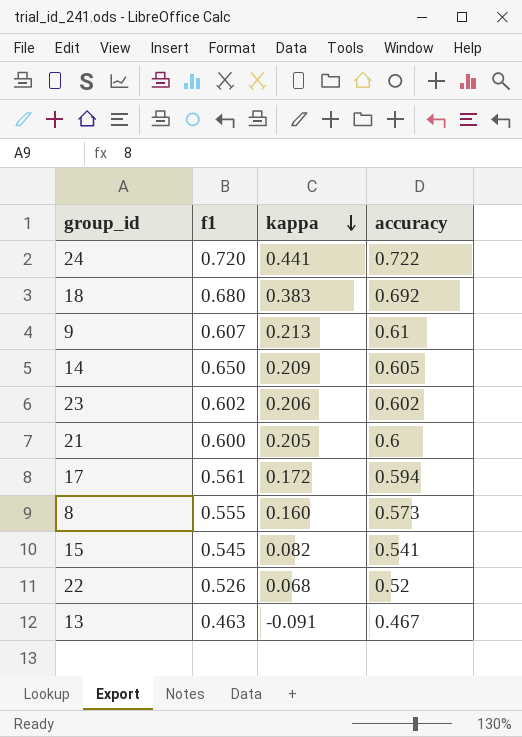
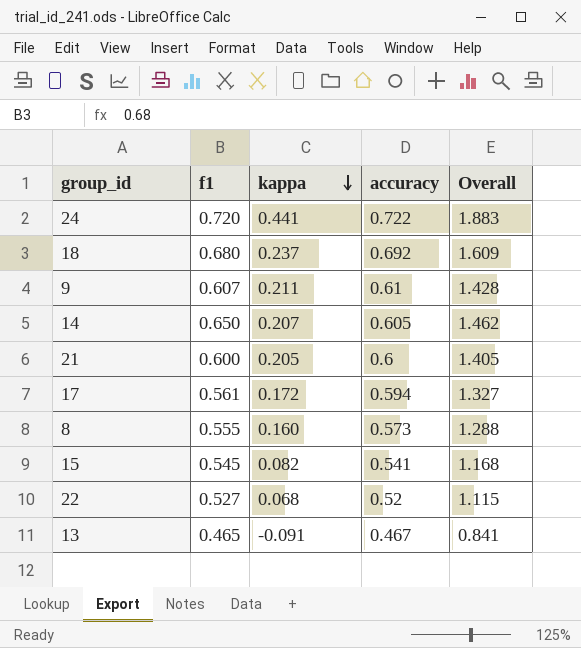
column Overall | formula: none -> [f1] + [kappa] + [accuracy]
row 23: 0.602 | 0.206 | 0.602 -> none
18 | kappa: 0.383 -> 0.237
9 | kappa: 0.213 -> 0.211
14 | kappa: 0.209 -> 0.207
22 | f1: 0.526 -> 0.527
13 | f1: 0.463 -> 0.465

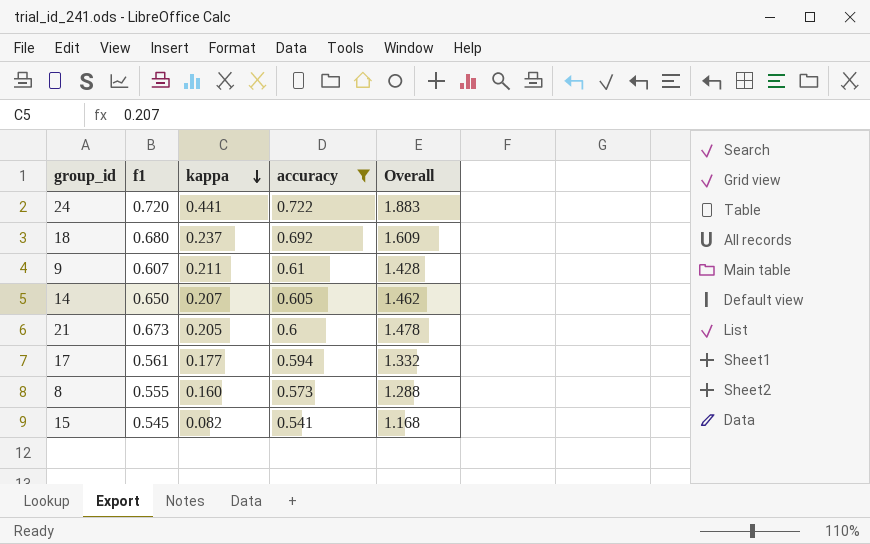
filter: none -> accuracy >= 0.541
21 | f1: 0.600 -> 0.673
21 | Overall: 1.405 -> 1.478
17 | kappa: 0.172 -> 0.177
17 | Overall: 1.327 -> 1.332

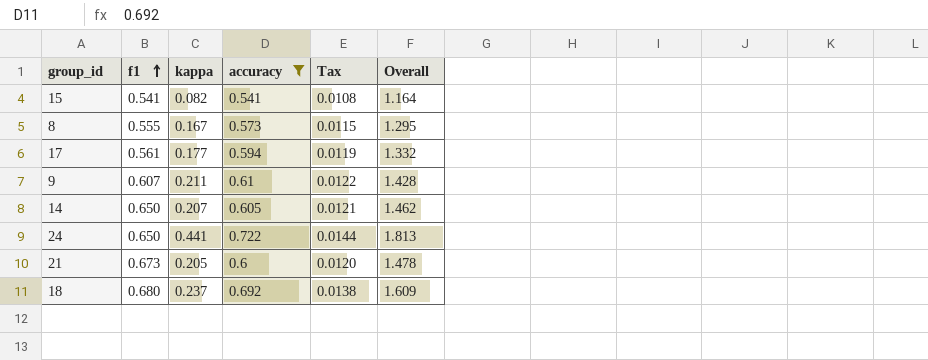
row order: kappa descending -> f1 ascending
column Tax | formula: none -> [accuracy] * 0.02
15 | f1: 0.545 -> 0.541
15 | Overall: 1.168 -> 1.164
8 | kappa: 0.160 -> 0.167
8 | Overall: 1.288 -> 1.295
24 | f1: 0.720 -> 0.650
24 | Overall: 1.883 -> 1.813

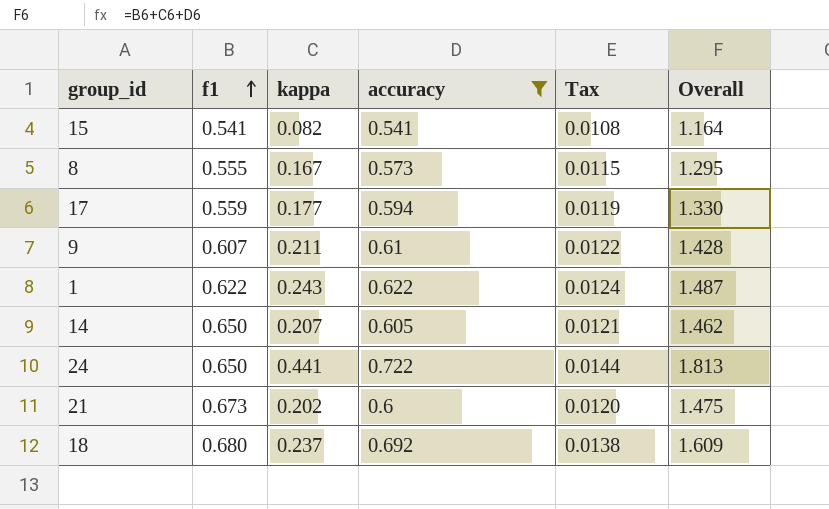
17 | f1: 0.561 -> 0.559
17 | Overall: 1.332 -> 1.330
row 1: none -> 0.622 | 0.243 | 0.622 | 0.0124 | 1.487
21 | kappa: 0.205 -> 0.202
21 | Overall: 1.478 -> 1.475

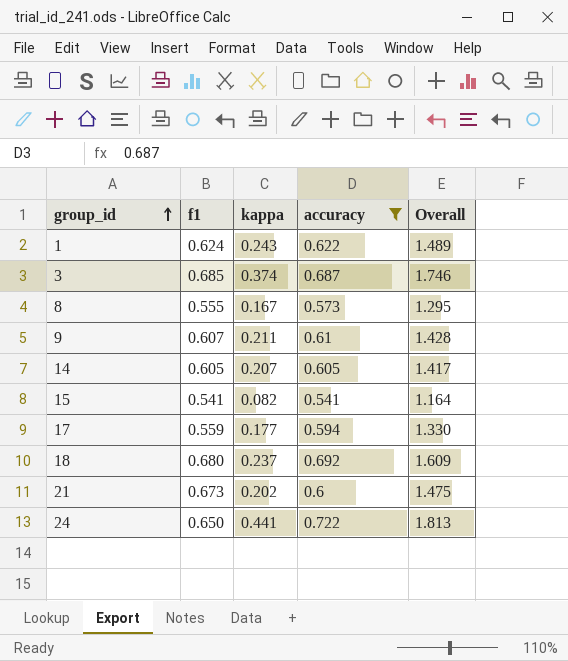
row order: f1 ascending -> group_id ascending
column Tax | formula: [accuracy] * 0.02 -> none
1 | f1: 0.622 -> 0.624
1 | Overall: 1.487 -> 1.489
row 3: none -> 0.685 | 0.374 | 0.687 | 1.746
14 | f1: 0.650 -> 0.605
14 | Overall: 1.462 -> 1.417

